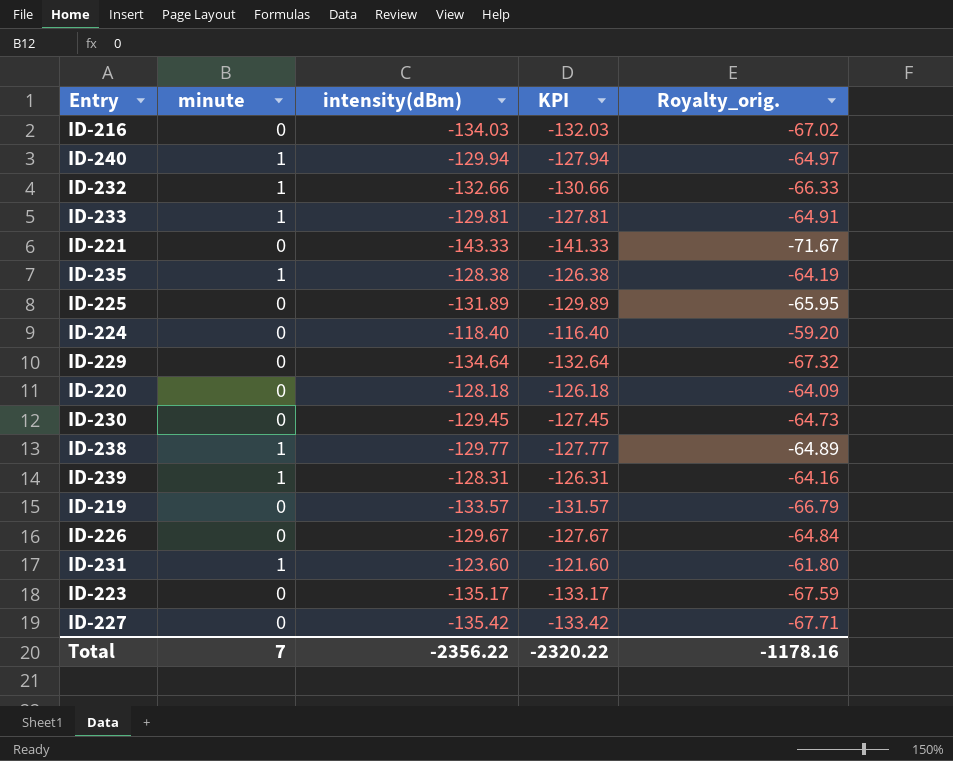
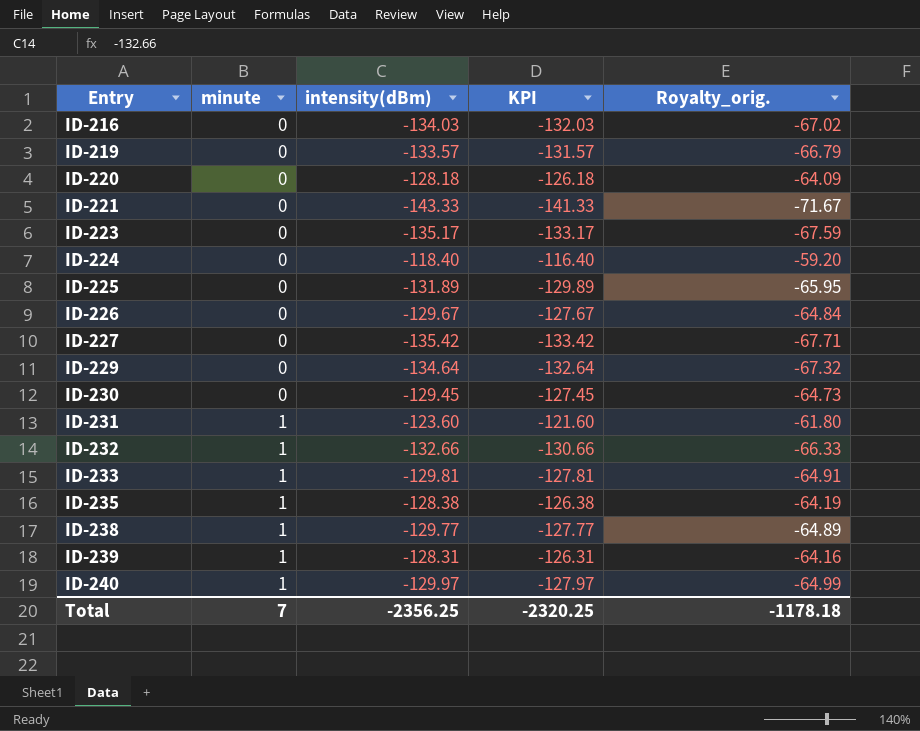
row order: none -> Entry ascending
ID-240 | intensity(dBm): -129.94 -> -129.97
ID-240 | KPI: -127.94 -> -127.97
ID-240 | Royalty_orig.: -64.97 -> -64.99
Total | intensity(dBm): -2356.22 -> -2356.25
Total | KPI: -2320.22 -> -2320.25
Total | Royalty_orig.: -1178.16 -> -1178.18

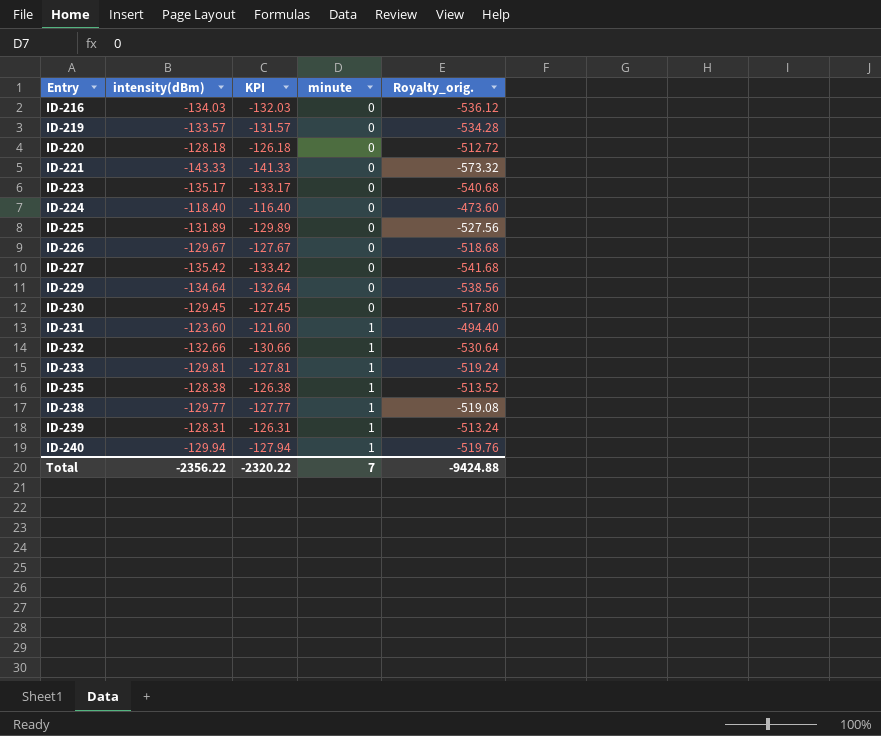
column minute | position: 2 -> 4
column Royalty_orig. | formula: [intensity(dBm)] * 0.5 -> [intensity(dBm)] * 4
ID-240 | intensity(dBm): -129.97 -> -129.94
ID-240 | KPI: -127.97 -> -127.94
Total | intensity(dBm): -2356.25 -> -2356.22
Total | KPI: -2320.25 -> -2320.22
Total | Royalty_orig.: -1178.18 -> -9424.88

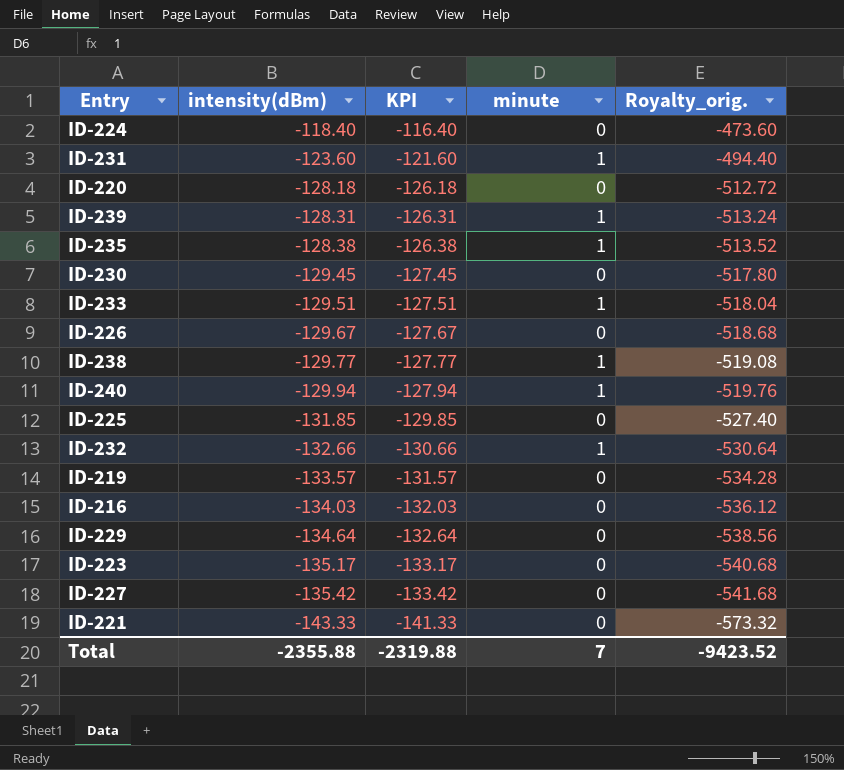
row order: Entry ascending -> intensity(dBm) descending
ID-233 | intensity(dBm): -129.81 -> -129.51
ID-233 | KPI: -127.81 -> -127.51
ID-233 | Royalty_orig.: -519.24 -> -518.04
ID-225 | intensity(dBm): -131.89 -> -131.85
ID-225 | KPI: -129.89 -> -129.85
ID-225 | Royalty_orig.: -527.56 -> -527.40
Total | intensity(dBm): -2356.22 -> -2355.88
Total | KPI: -2320.22 -> -2319.88
Total | Royalty_orig.: -9424.88 -> -9423.52

